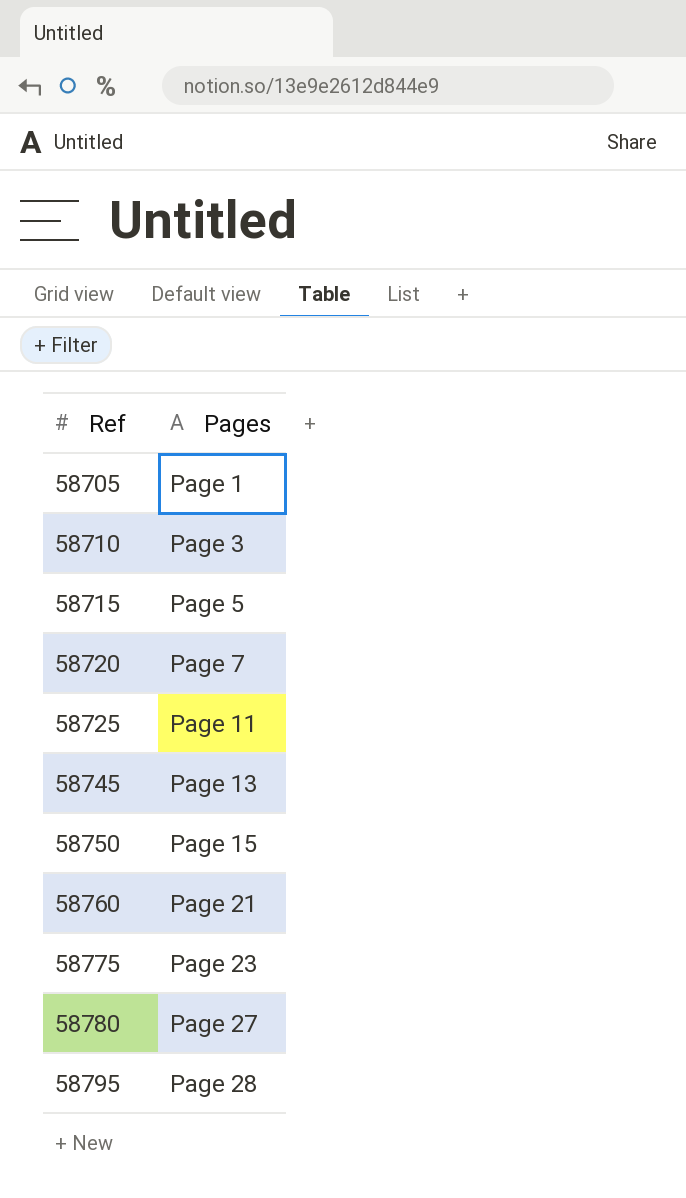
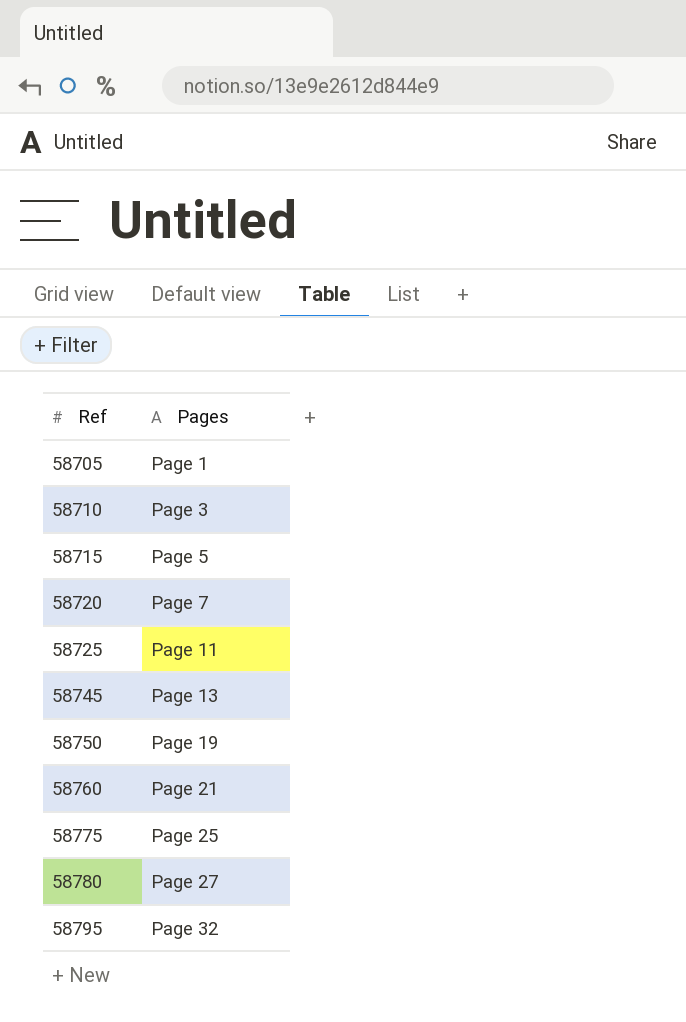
58750 | Pages: Page 15 -> Page 19
58775 | Pages: Page 23 -> Page 25
58795 | Pages: Page 28 -> Page 32

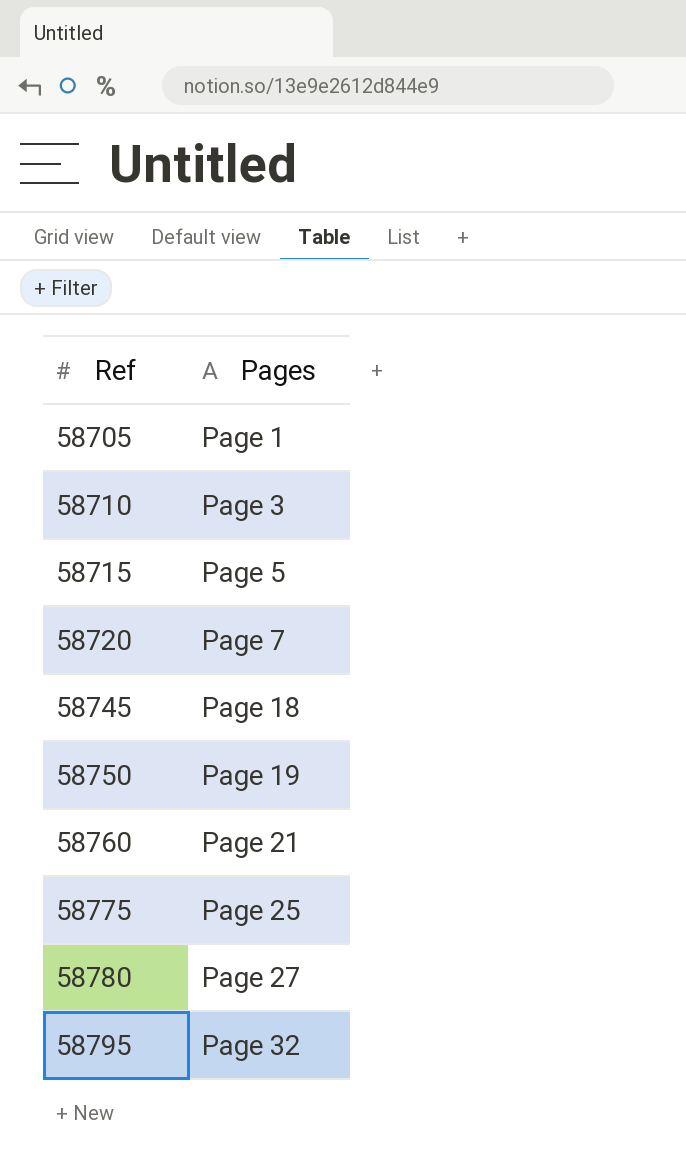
row 58725: Page 11 -> none
58745 | Pages: Page 13 -> Page 18

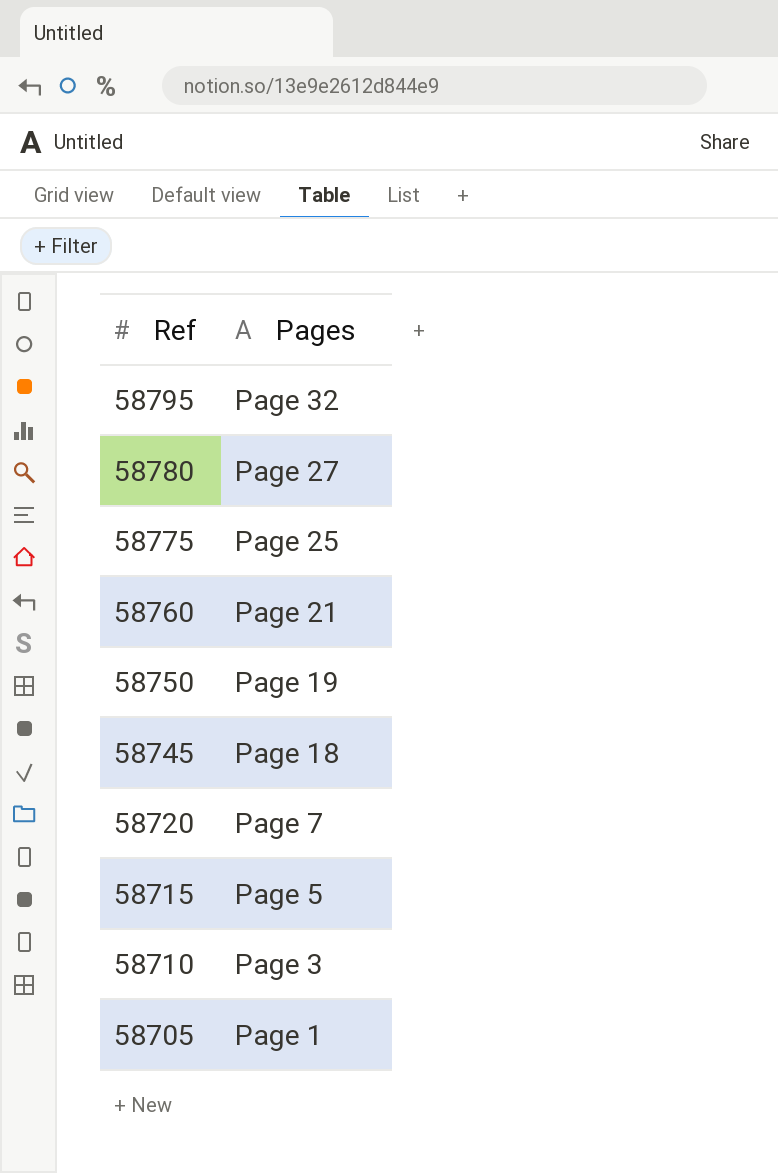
row order: Ref ascending -> Ref descending

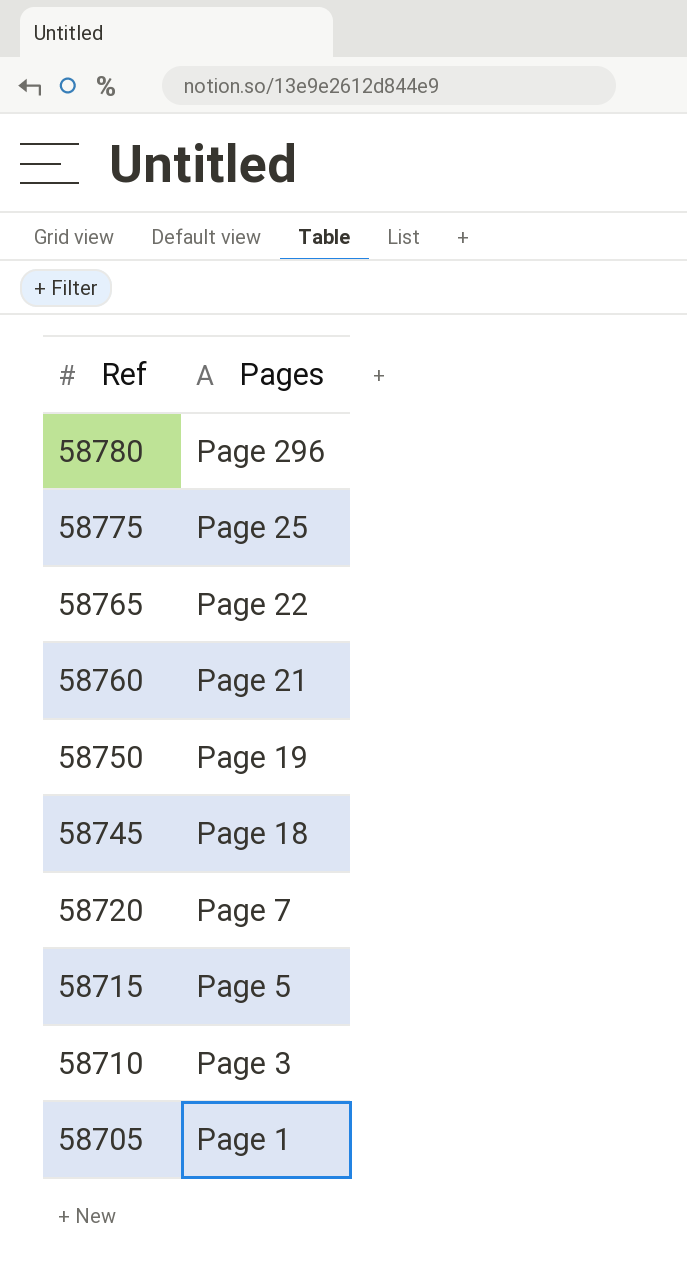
row 58795: Page 32 -> none
58780 | Pages: Page 27 -> Page 296
row 58765: none -> Page 22

